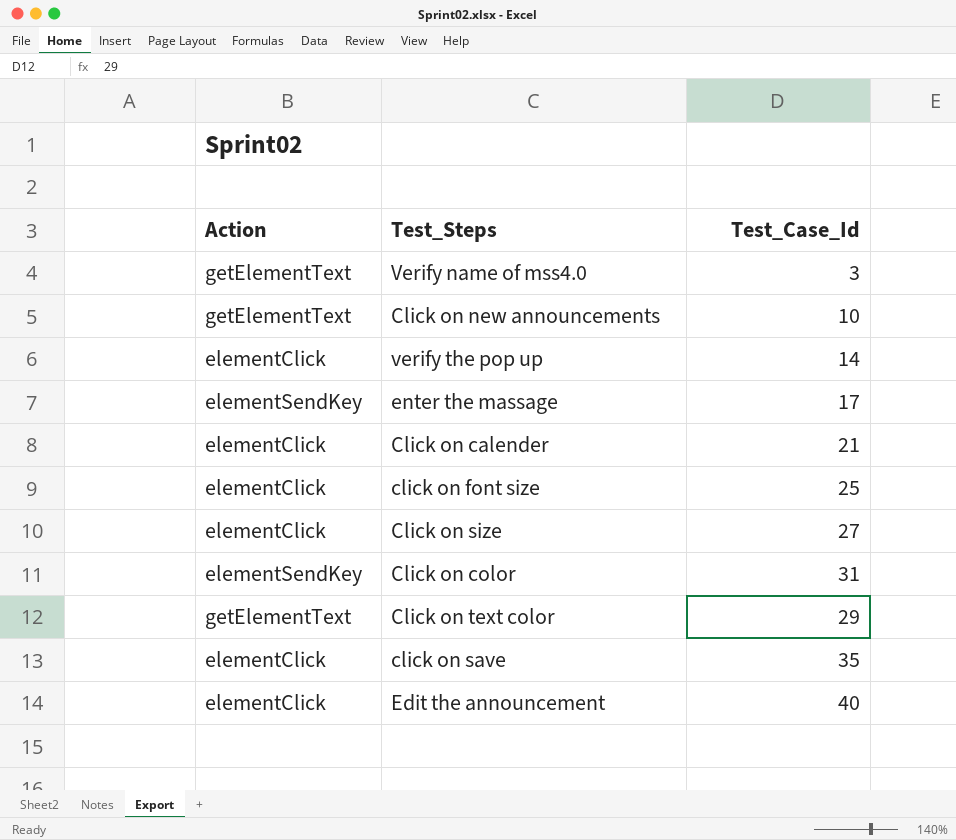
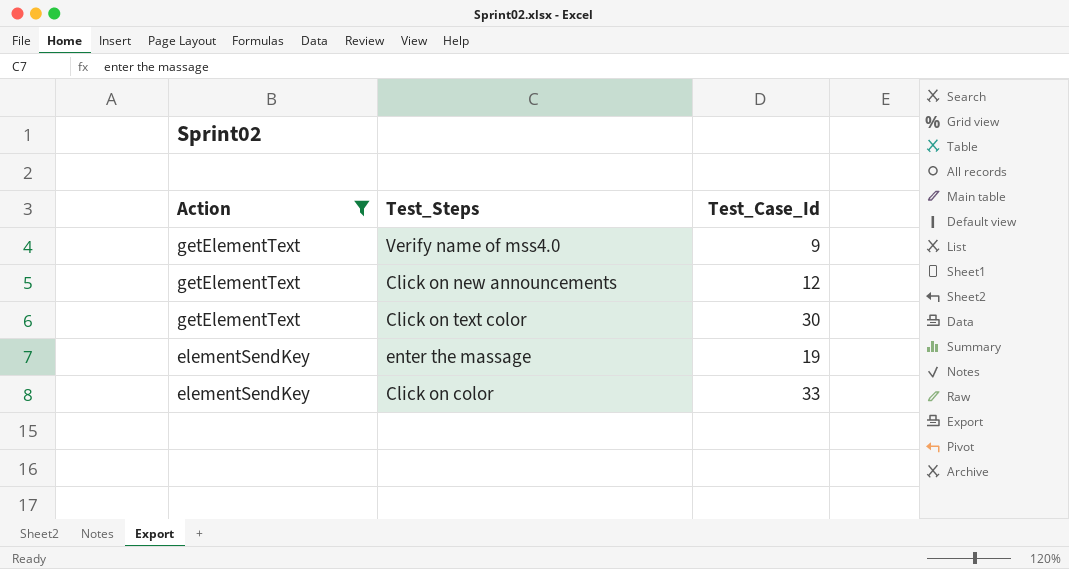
filter: none -> Action != elementClick
row order: none -> Action descending
Verify name of mss4.0 | Test_Case_Id: 3 -> 9
Click on new announcements | Test_Case_Id: 10 -> 12
Click on text color | Test_Case_Id: 29 -> 30
enter the massage | Test_Case_Id: 17 -> 19
Click on color | Test_Case_Id: 31 -> 33

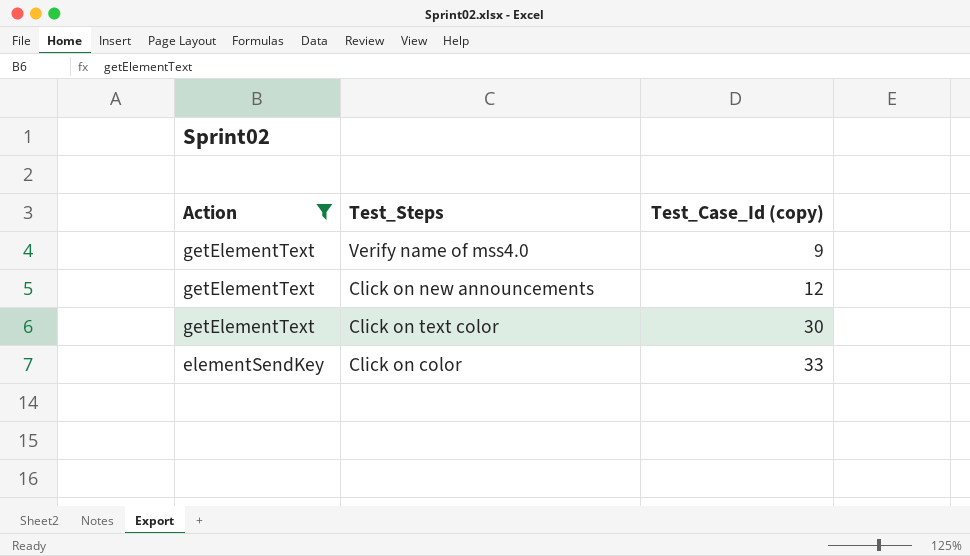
column name: Test_Case_Id -> Test_Case_Id (copy)
row enter the massage: elementSendKey | 19 -> none

